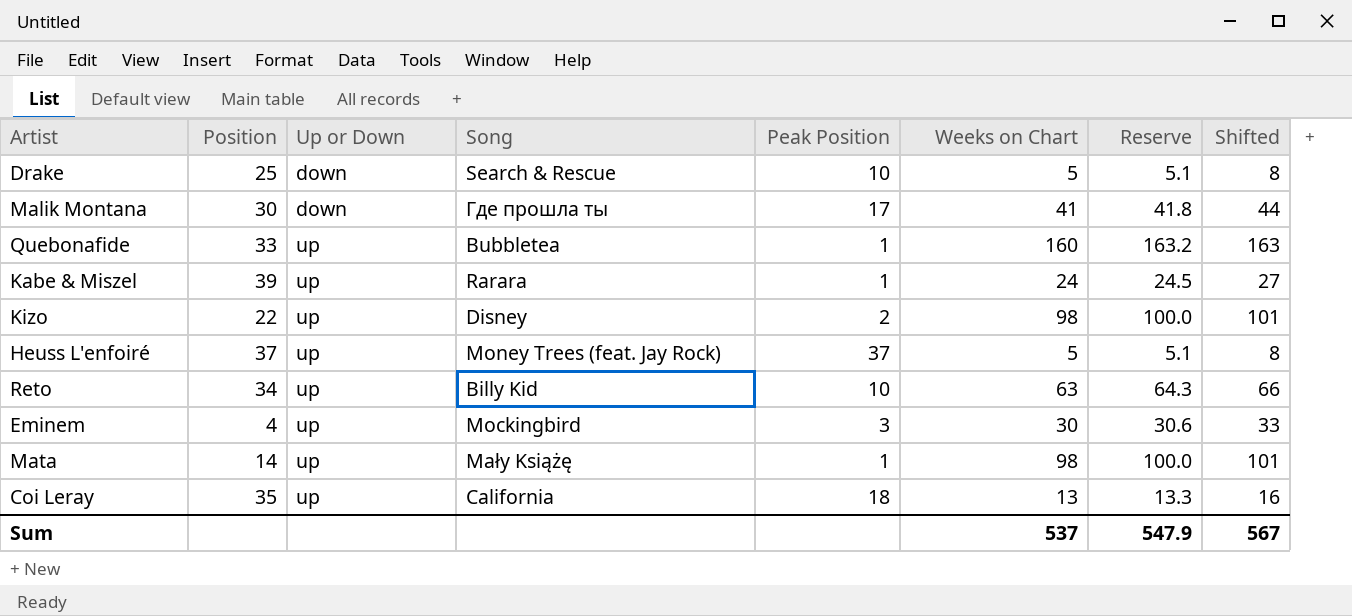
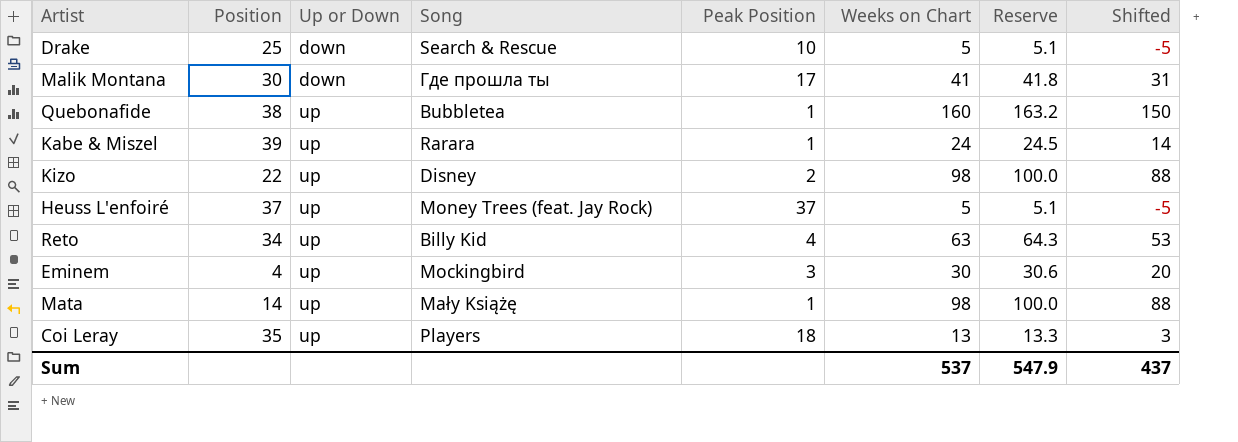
column Shifted | formula: [Weeks on Chart] + 3 -> [Weeks on Chart] - 10
Quebonafide | Position: 33 -> 38
Reto | Peak Position: 10 -> 4
Coi Leray | Song: California -> Players
Sum | Shifted: 567 -> 437

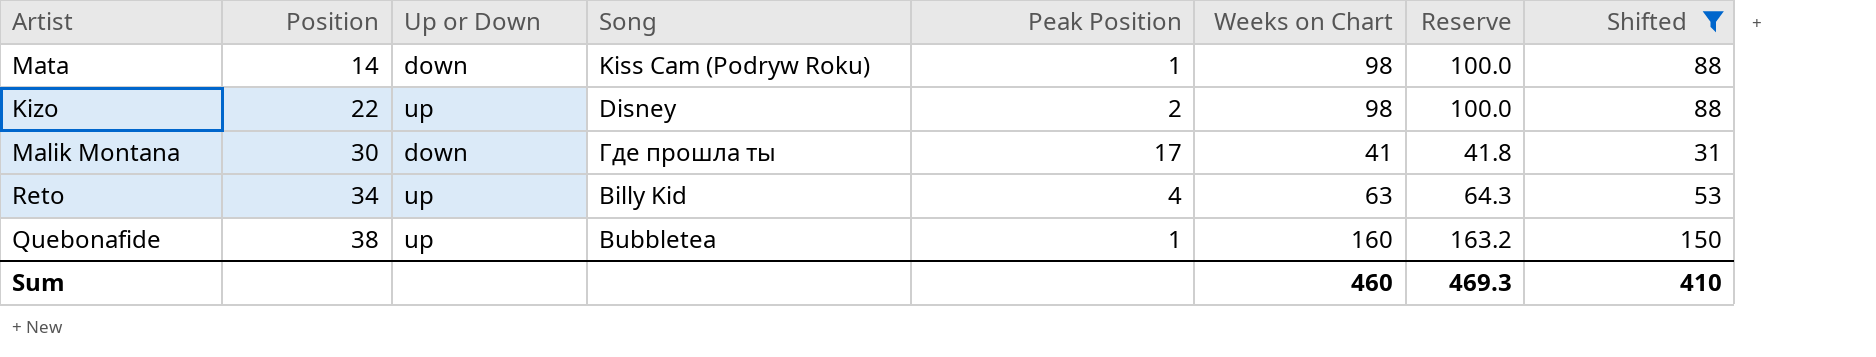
filter: none -> Shifted >= 31
row order: Up or Down ascending -> Position ascending
Mata | Up or Down: up -> down
Mata | Song: Mały Książę -> Kiss Cam (Podryw Roku)
Sum | Weeks on Chart: 537 -> 460
Sum | Reserve: 547.9 -> 469.3
Sum | Shifted: 437 -> 410

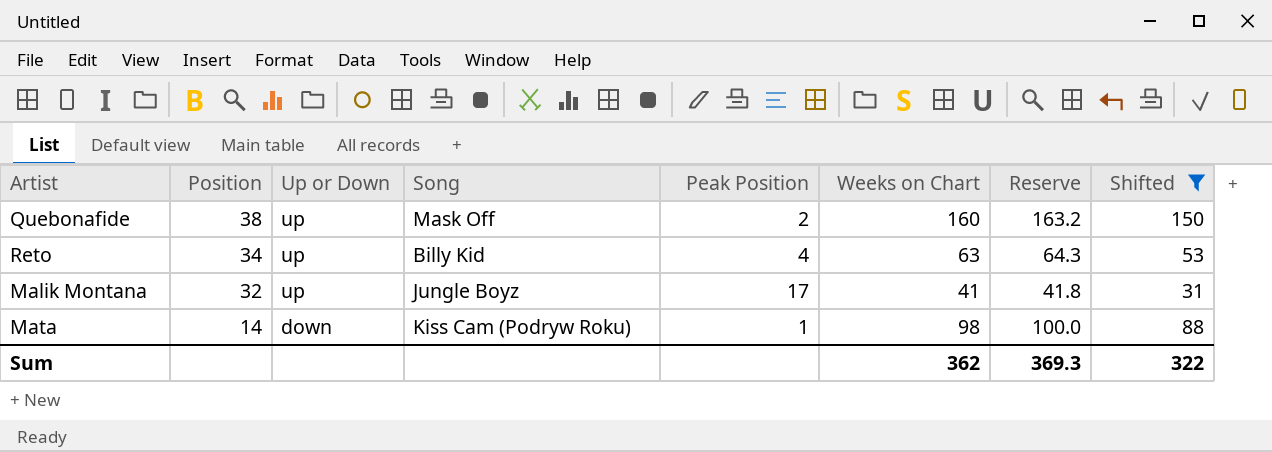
row order: Position ascending -> Position descending
row Kizo: 22 | up | Disney | 2 | 98 | 100.0 | 88 -> none
Quebonafide | Song: Bubbletea -> Mask Off
Quebonafide | Peak Position: 1 -> 2
Malik Montana | Position: 30 -> 32
Malik Montana | Up or Down: down -> up
Malik Montana | Song: Где прошла ты -> Jungle Boyz
Sum | Weeks on Chart: 460 -> 362
Sum | Reserve: 469.3 -> 369.3
Sum | Shifted: 410 -> 322

